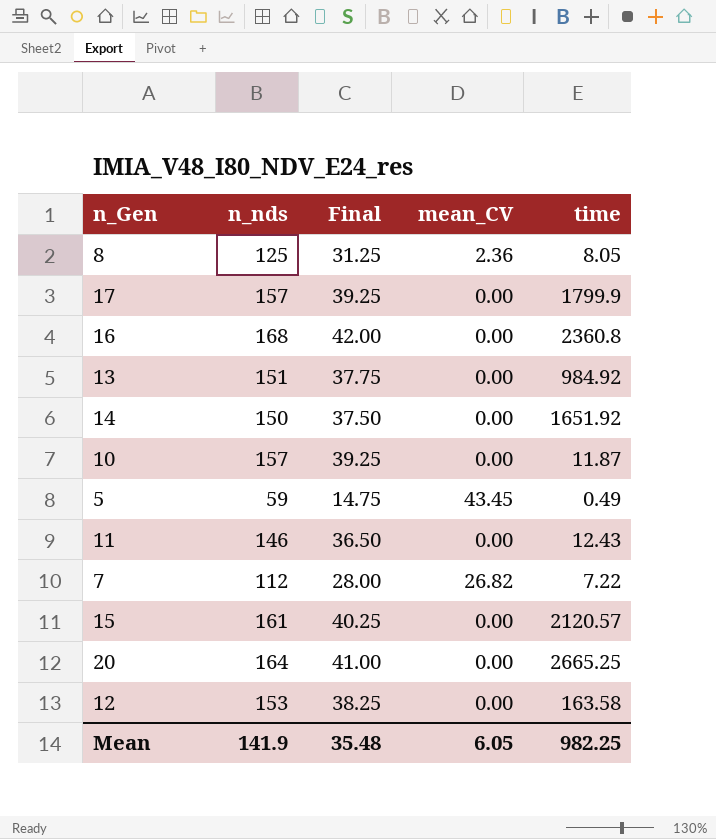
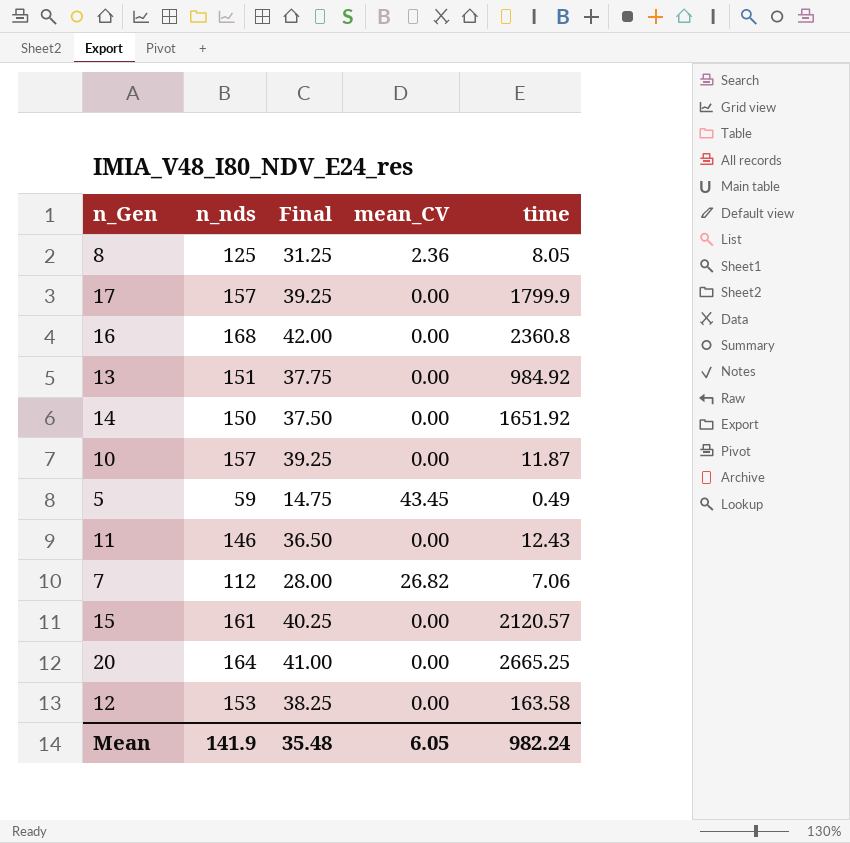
7 | time: 7.22 -> 7.06
Mean | time: 982.25 -> 982.24

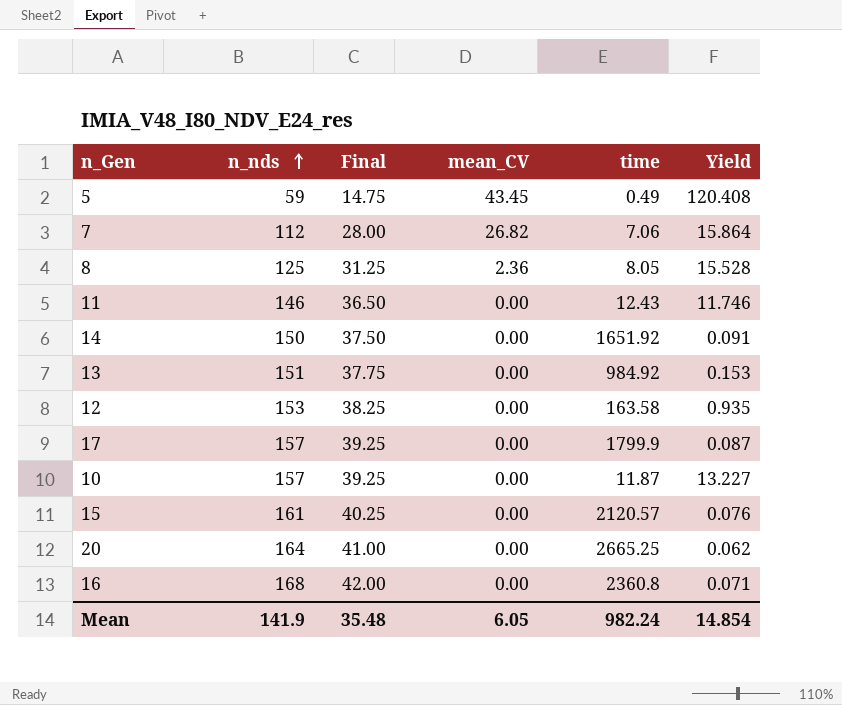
row order: none -> n_nds ascending
column Yield | formula: none -> [n_nds] / [time]

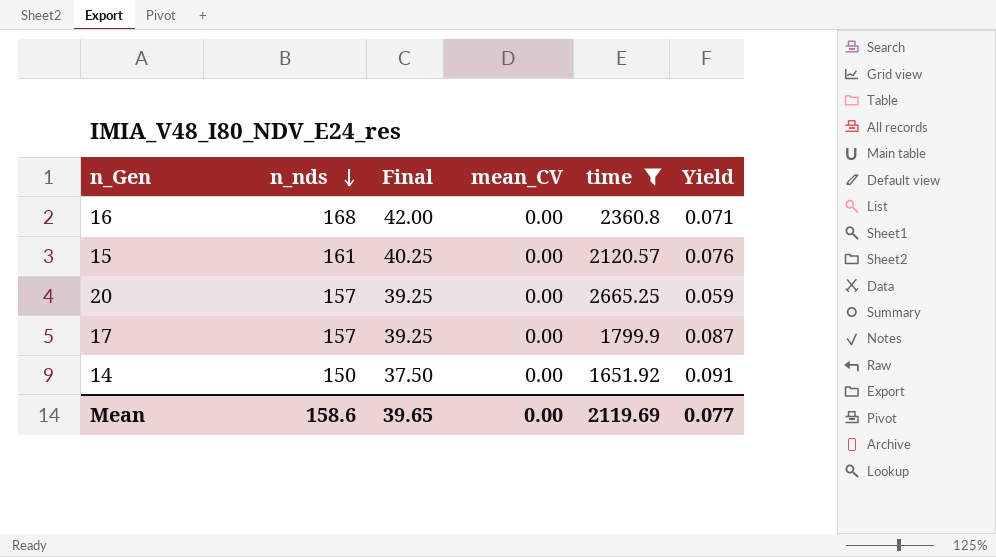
filter: none -> time >= 1651.92
row order: n_nds ascending -> n_nds descending
20 | n_nds: 164 -> 157
20 | Final: 41.00 -> 39.25
20 | Yield: 0.062 -> 0.059
Mean | n_nds: 141.9 -> 158.6
Mean | Final: 35.48 -> 39.65
Mean | mean_CV: 6.05 -> 0.00
Mean | time: 982.24 -> 2119.69
Mean | Yield: 14.854 -> 0.077

